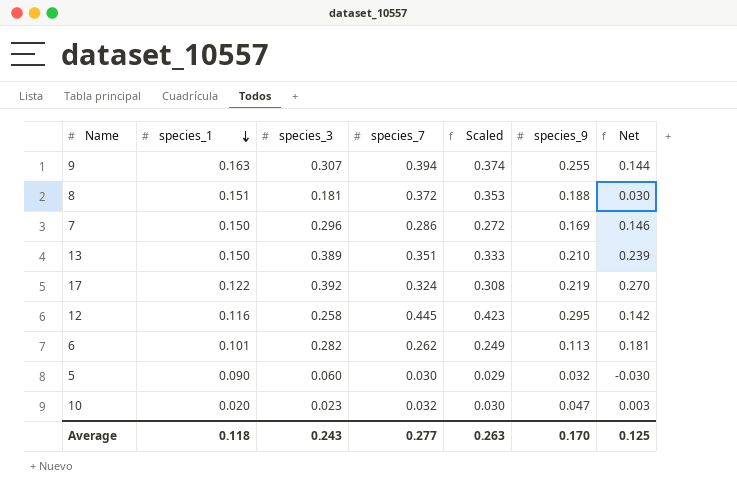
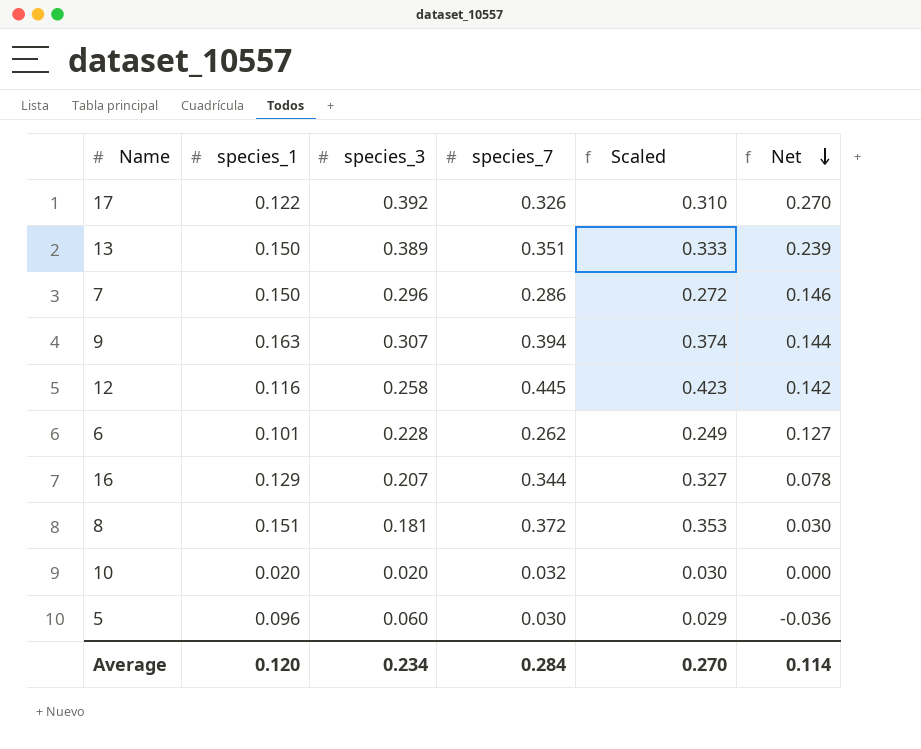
row order: species_1 descending -> Net descending
column species_9 | position: 6 -> none
17 | species_7: 0.324 -> 0.326
17 | Scaled: 0.308 -> 0.310
6 | species_3: 0.282 -> 0.228
6 | Net: 0.181 -> 0.127
row 16: none -> 0.129 | 0.207 | 0.344 | 0.327 | 0.078
10 | species_3: 0.023 -> 0.020
10 | Net: 0.003 -> 0.000
5 | species_1: 0.090 -> 0.096
5 | Net: -0.030 -> -0.036
Average | species_1: 0.118 -> 0.120
Average | species_3: 0.243 -> 0.234
Average | species_7: 0.277 -> 0.284
Average | Scaled: 0.263 -> 0.270
Average | Net: 0.125 -> 0.114

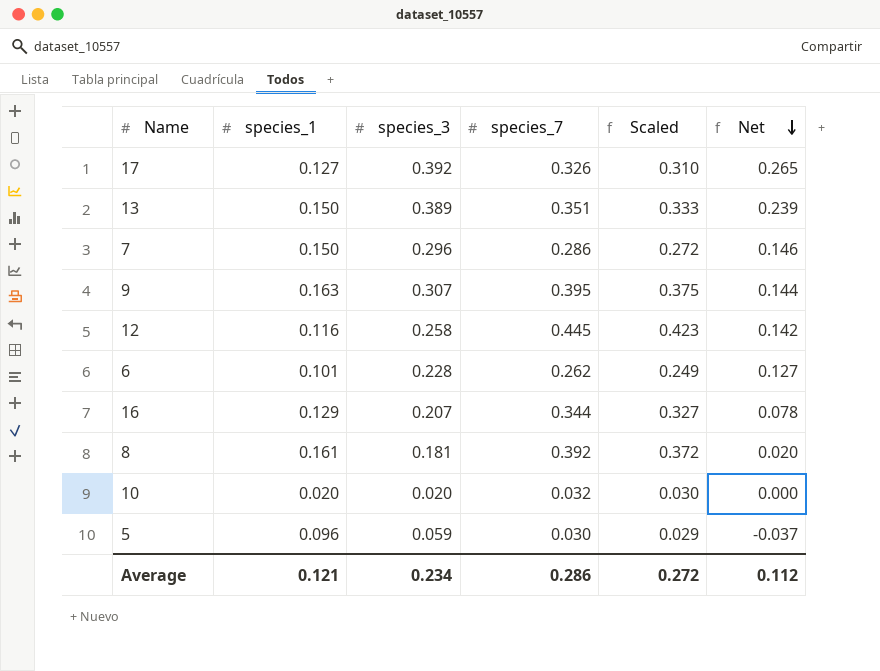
17 | species_1: 0.122 -> 0.127
17 | Net: 0.270 -> 0.265
9 | species_7: 0.394 -> 0.395
9 | Scaled: 0.374 -> 0.375
8 | species_1: 0.151 -> 0.161
8 | species_7: 0.372 -> 0.392
8 | Scaled: 0.353 -> 0.372
8 | Net: 0.030 -> 0.020
5 | species_3: 0.060 -> 0.059
5 | Net: -0.036 -> -0.037
Average | species_1: 0.120 -> 0.121
Average | species_7: 0.284 -> 0.286
Average | Scaled: 0.270 -> 0.272
Average | Net: 0.114 -> 0.112

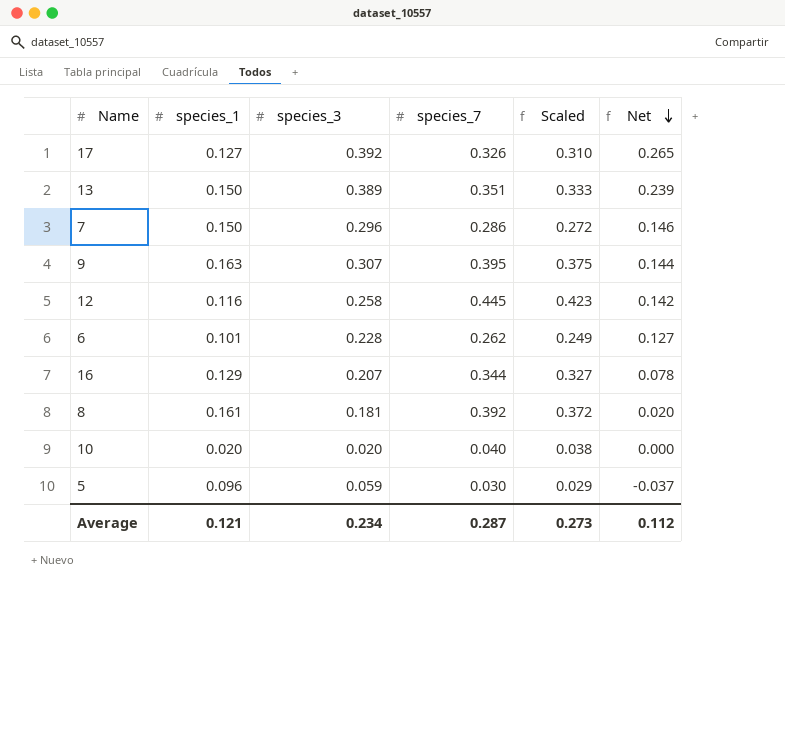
10 | species_7: 0.032 -> 0.040
10 | Scaled: 0.030 -> 0.038
Average | species_7: 0.286 -> 0.287
Average | Scaled: 0.272 -> 0.273

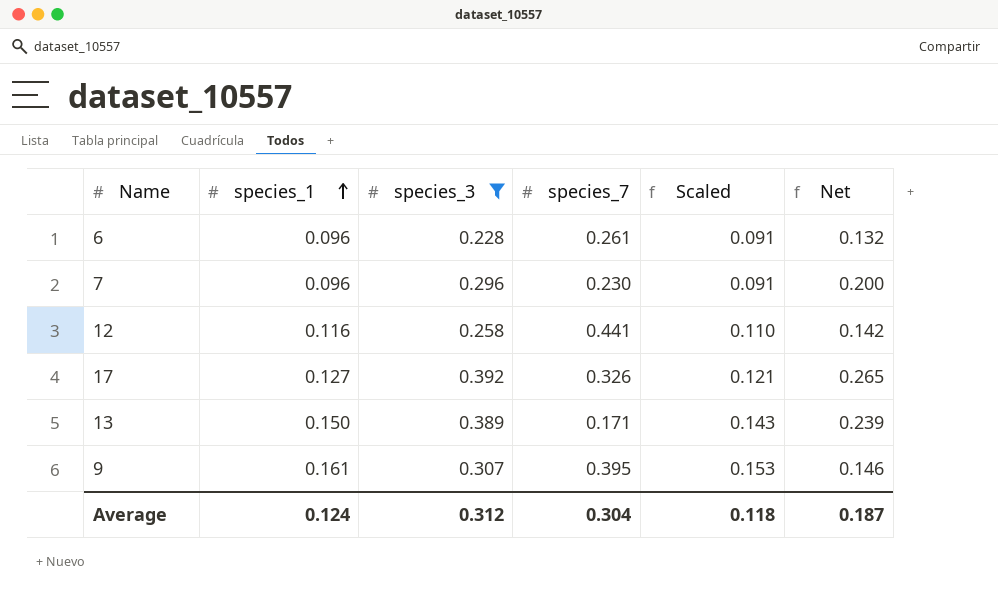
filter: none -> species_3 >= 0.228
row order: Net descending -> species_1 ascending
column Scaled | formula: [species_7] * 0.95 -> [species_1] * 0.95
6 | species_1: 0.101 -> 0.096
6 | species_7: 0.262 -> 0.261
6 | Net: 0.127 -> 0.132
7 | species_1: 0.150 -> 0.096
7 | species_7: 0.286 -> 0.230
7 | Net: 0.146 -> 0.200
12 | species_7: 0.445 -> 0.441
13 | species_7: 0.351 -> 0.171
9 | species_1: 0.163 -> 0.161
9 | Net: 0.144 -> 0.146
Average | species_1: 0.121 -> 0.124
Average | species_3: 0.234 -> 0.312
Average | species_7: 0.287 -> 0.304
Average | Scaled: 0.273 -> 0.118
Average | Net: 0.112 -> 0.187

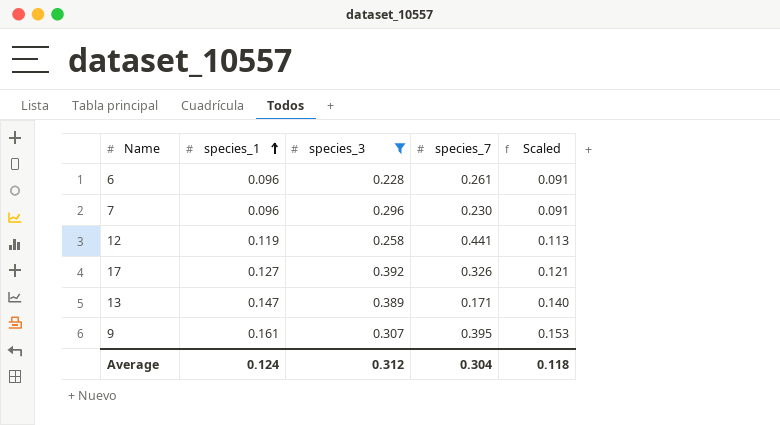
column Net | formula: [species_3] - [species_1] -> none
12 | species_1: 0.116 -> 0.119
12 | Scaled: 0.110 -> 0.113
13 | species_1: 0.150 -> 0.147
13 | Scaled: 0.143 -> 0.140

